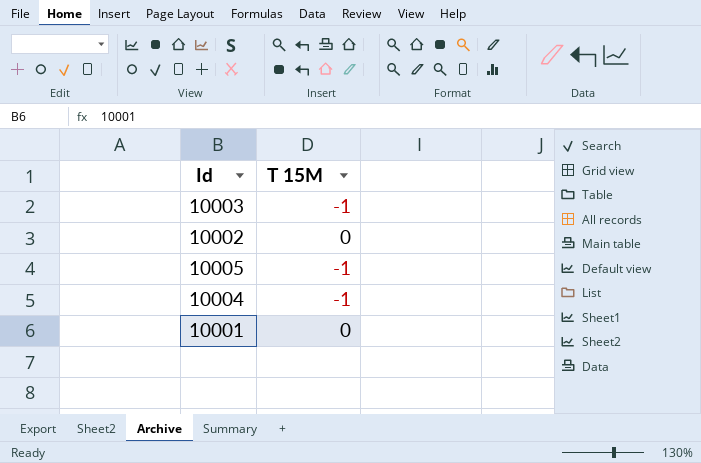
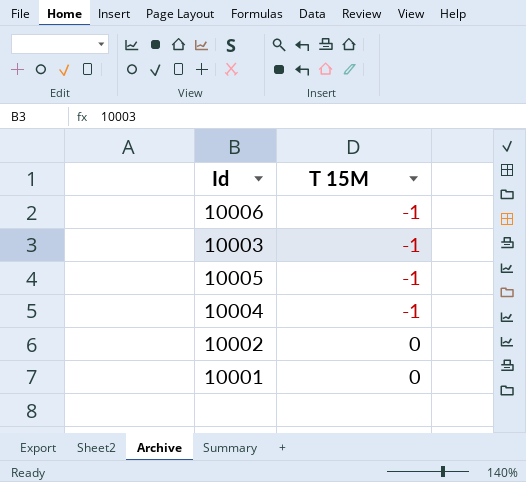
row order: none -> T 15M ascending
row 10006: none -> -1

